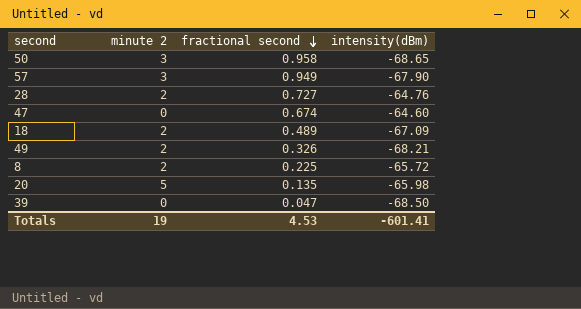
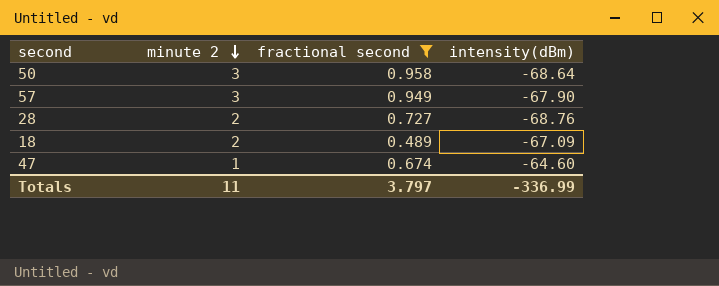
filter: none -> fractional second >= 0.489
row order: fractional second descending -> minute 2 descending
50 | intensity(dBm): -68.65 -> -68.64
28 | intensity(dBm): -64.76 -> -68.76
47 | minute 2: 0 -> 1
Totals | minute 2: 19 -> 11
Totals | fractional second: 4.53 -> 3.797
Totals | intensity(dBm): -601.41 -> -336.99

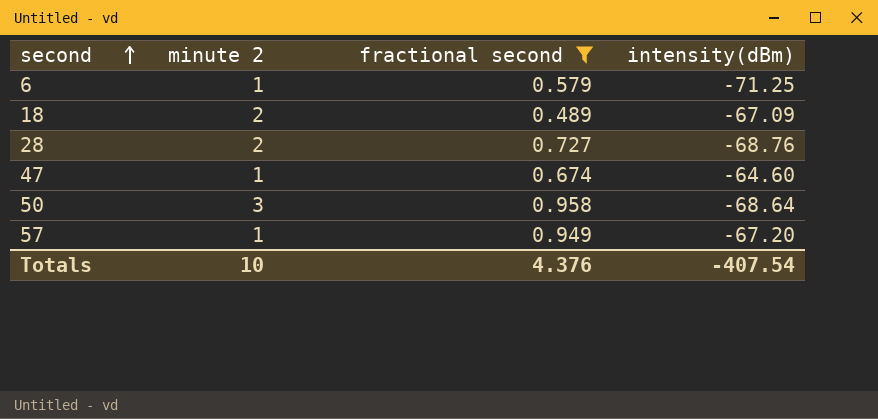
row order: minute 2 descending -> second ascending
row 6: none -> 1 | 0.579 | -71.25
57 | minute 2: 3 -> 1
57 | intensity(dBm): -67.90 -> -67.20
Totals | minute 2: 11 -> 10
Totals | fractional second: 3.797 -> 4.376
Totals | intensity(dBm): -336.99 -> -407.54

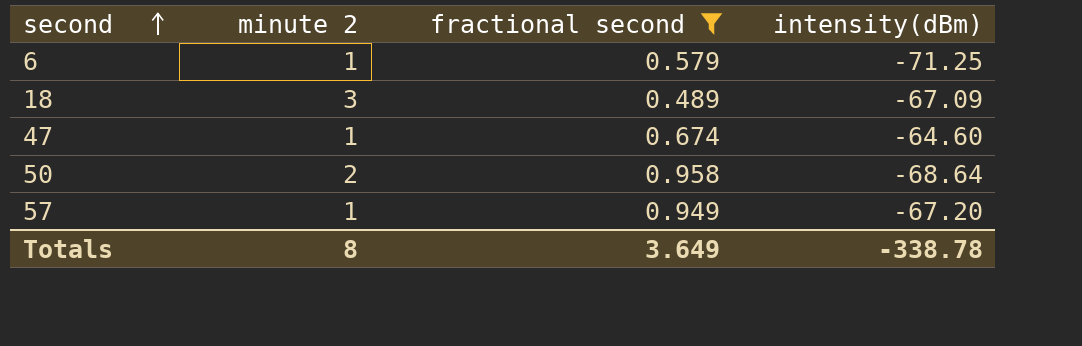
row 28: 2 | 0.727 | -68.76 -> none
18 | minute 2: 2 -> 3
50 | minute 2: 3 -> 2
Totals | minute 2: 10 -> 8
Totals | fractional second: 4.376 -> 3.649
Totals | intensity(dBm): -407.54 -> -338.78

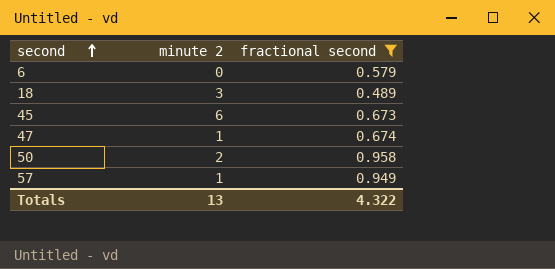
column intensity(dBm) | position: 4 -> none
6 | minute 2: 1 -> 0
row 45: none -> 6 | 0.673
Totals | minute 2: 8 -> 13
Totals | fractional second: 3.649 -> 4.322

